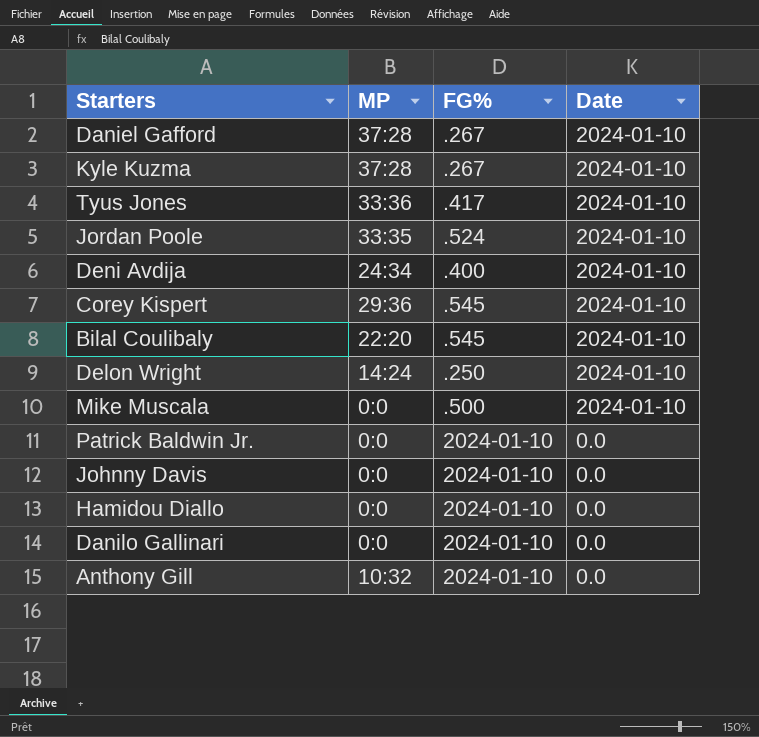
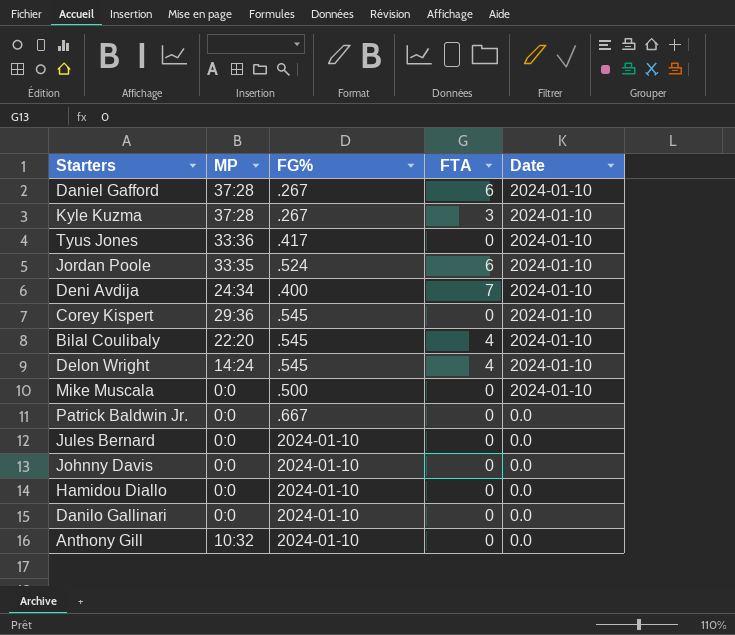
column FTA | position: none -> 4
Delon Wright | FG%: .250 -> .545
Patrick Baldwin Jr. | FG%: 2024-01-10 -> .667
row Jules Bernard: none -> 0:0 | 2024-01-10 | 0 | 0.0

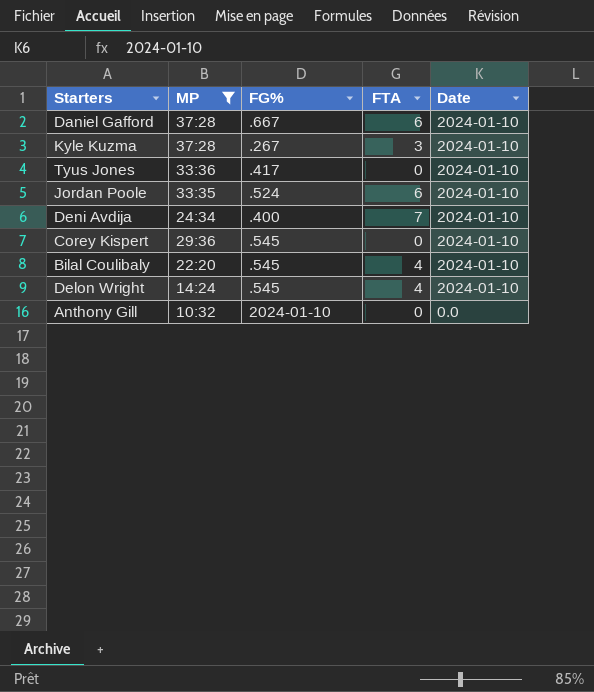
filter: none -> MP != 0:0
Daniel Gafford | FG%: .267 -> .667

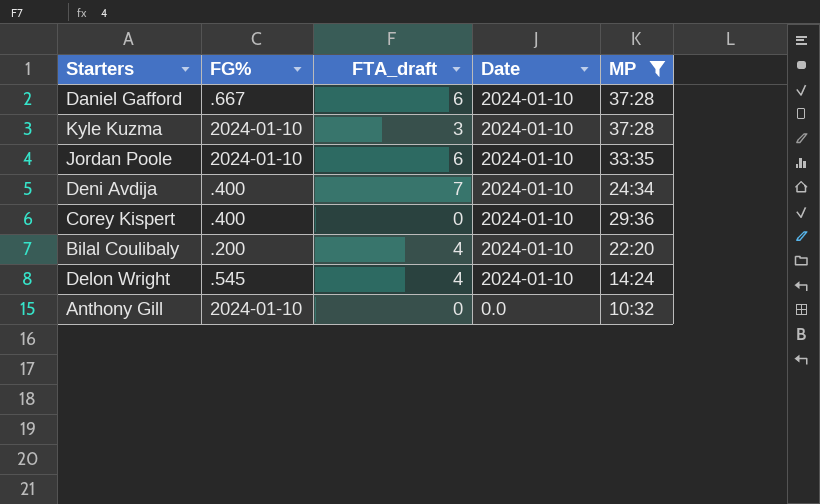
column name: FTA -> FTA_draft
column MP | position: 2 -> 5
row Tyus Jones: 33:36 | .417 | 0 | 2024-01-10 -> none
Kyle Kuzma | FG%: .267 -> 2024-01-10
Jordan Poole | FG%: .524 -> 2024-01-10
Corey Kispert | FG%: .545 -> .400
Bilal Coulibaly | FG%: .545 -> .200

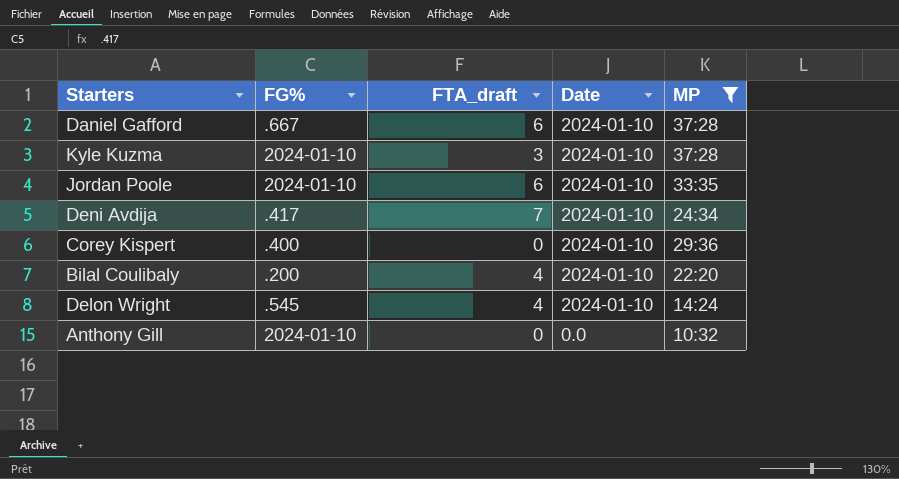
Deni Avdija | FG%: .400 -> .417

